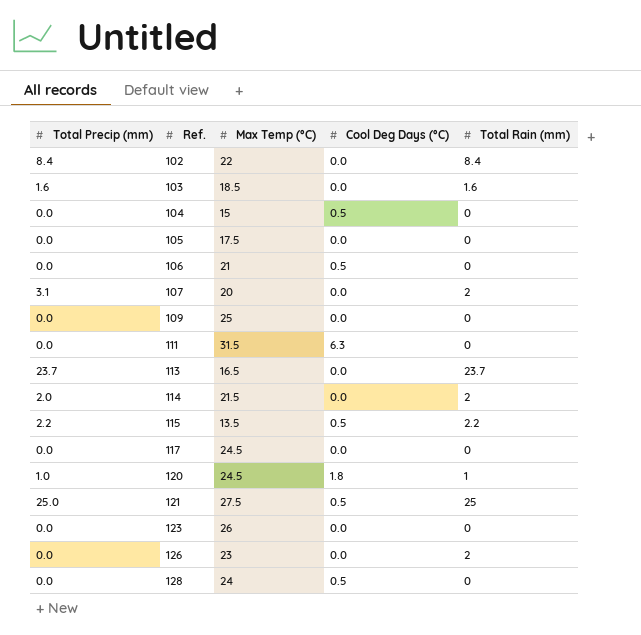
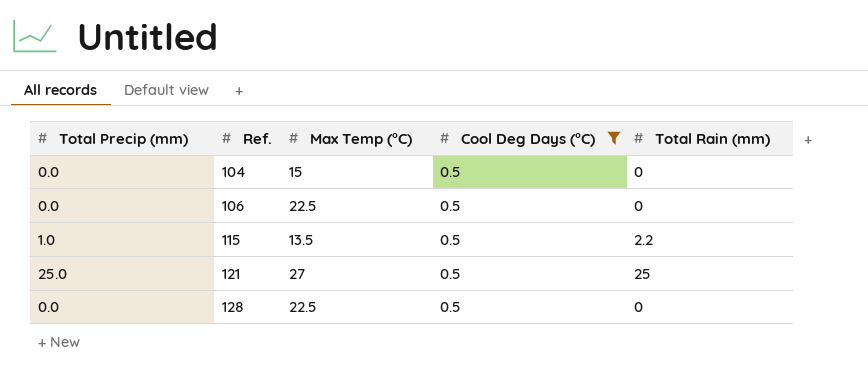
filter: none -> Cool Deg Days (°C) = 0.5
106 | Max Temp (°C): 21 -> 22.5
115 | Total Precip (mm): 2.2 -> 1.0
121 | Max Temp (°C): 27.5 -> 27
128 | Max Temp (°C): 24 -> 22.5

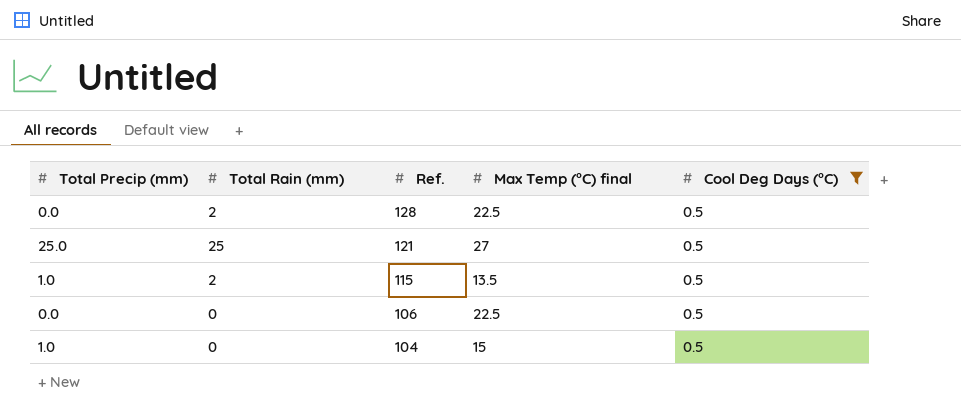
row order: Ref. ascending -> Ref. descending
column Total Rain (mm) | position: 5 -> 2
column name: Max Temp (°C) -> Max Temp (°C) final
128 | Total Rain (mm): 0 -> 2
115 | Total Rain (mm): 2.2 -> 2
104 | Total Precip (mm): 0.0 -> 1.0

